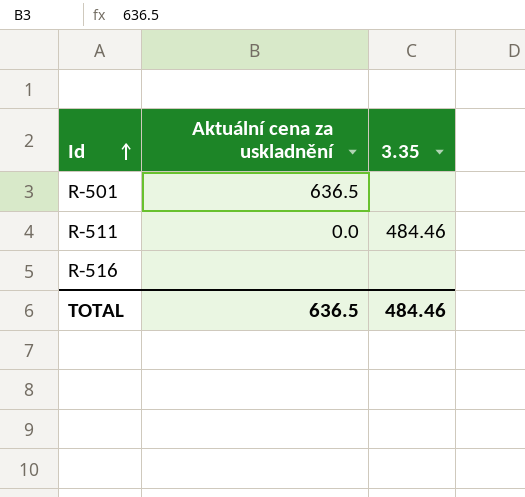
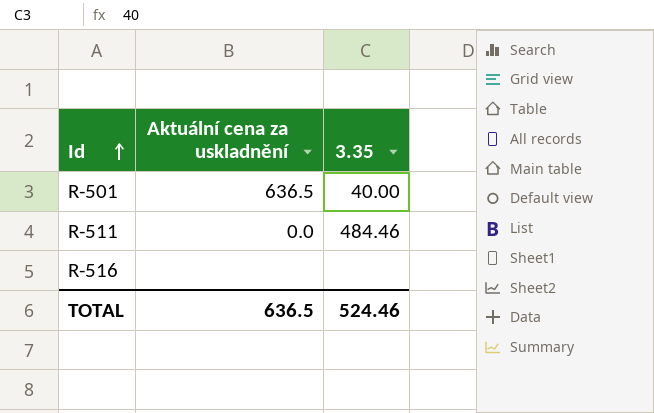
R-501 | 3.35: none -> 40.00
TOTAL | 3.35: 484.46 -> 524.46

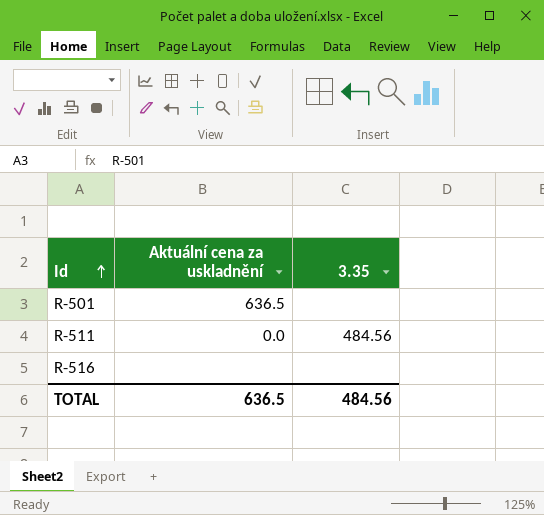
R-501 | 3.35: 40.00 -> none
R-511 | 3.35: 484.46 -> 484.56
TOTAL | 3.35: 524.46 -> 484.56

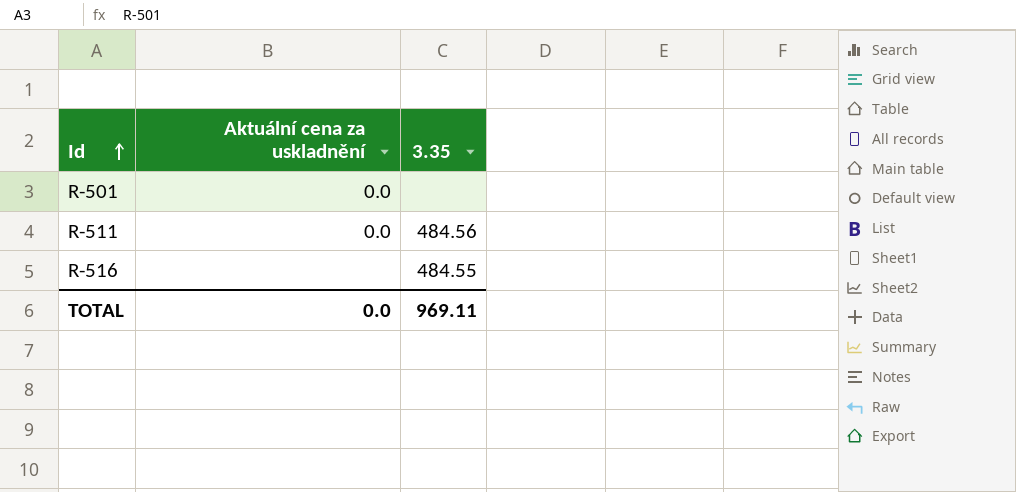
R-501 | Aktuální cena za uskladnění: 636.5 -> 0.0
R-516 | 3.35: none -> 484.55
TOTAL | Aktuální cena za uskladnění: 636.5 -> 0.0
TOTAL | 3.35: 484.56 -> 969.11

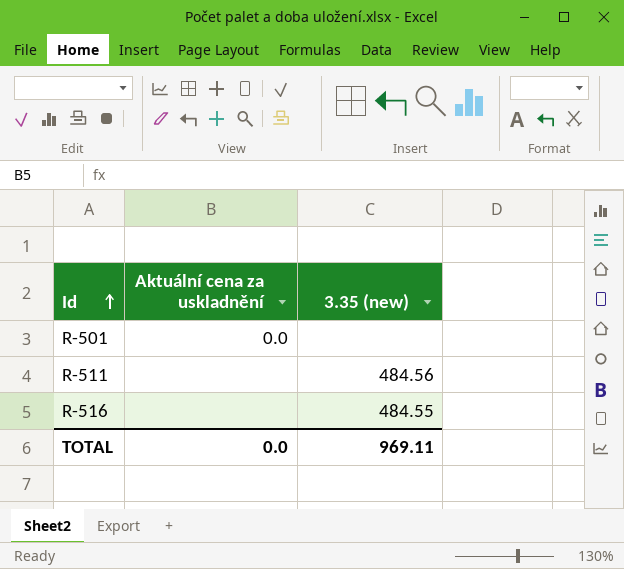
column name: 3.35 -> 3.35 (new)
R-511 | Aktuální cena za uskladnění: 0.0 -> none

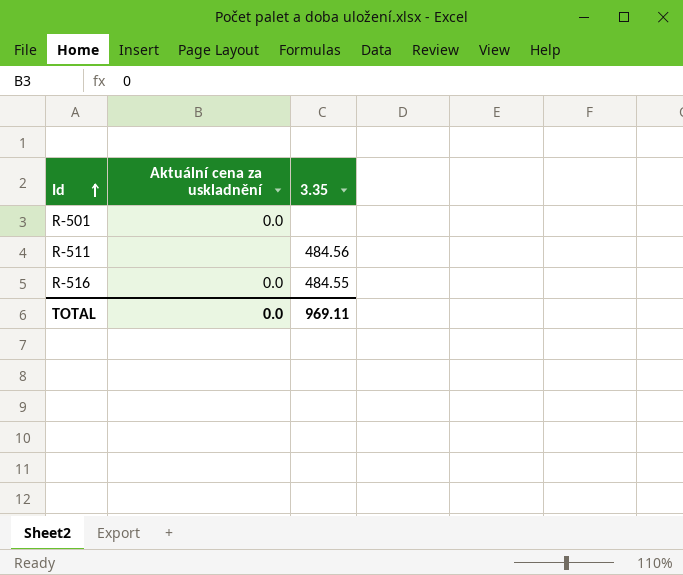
column name: 3.35 (new) -> 3.35
R-516 | Aktuální cena za uskladnění: none -> 0.0

